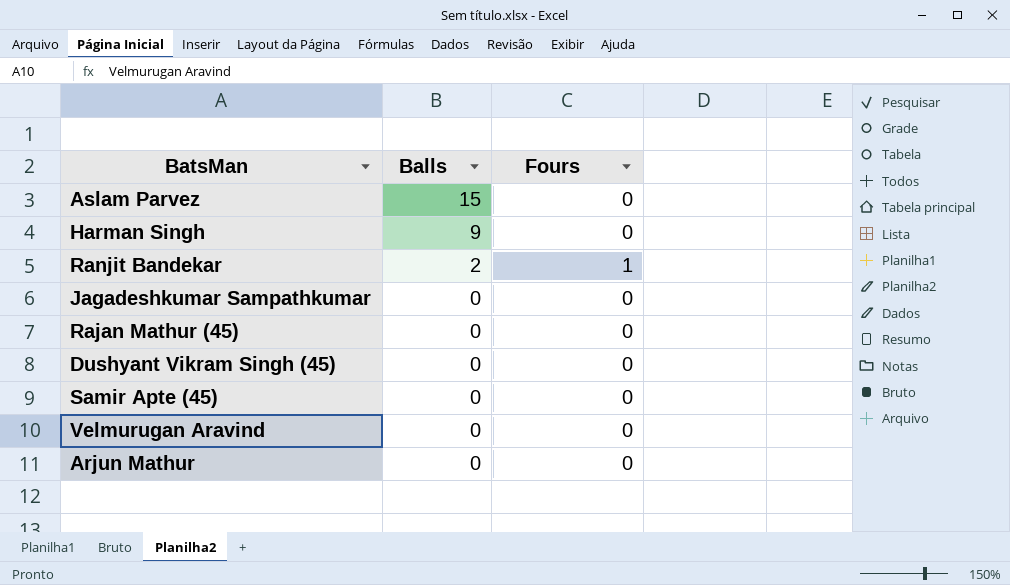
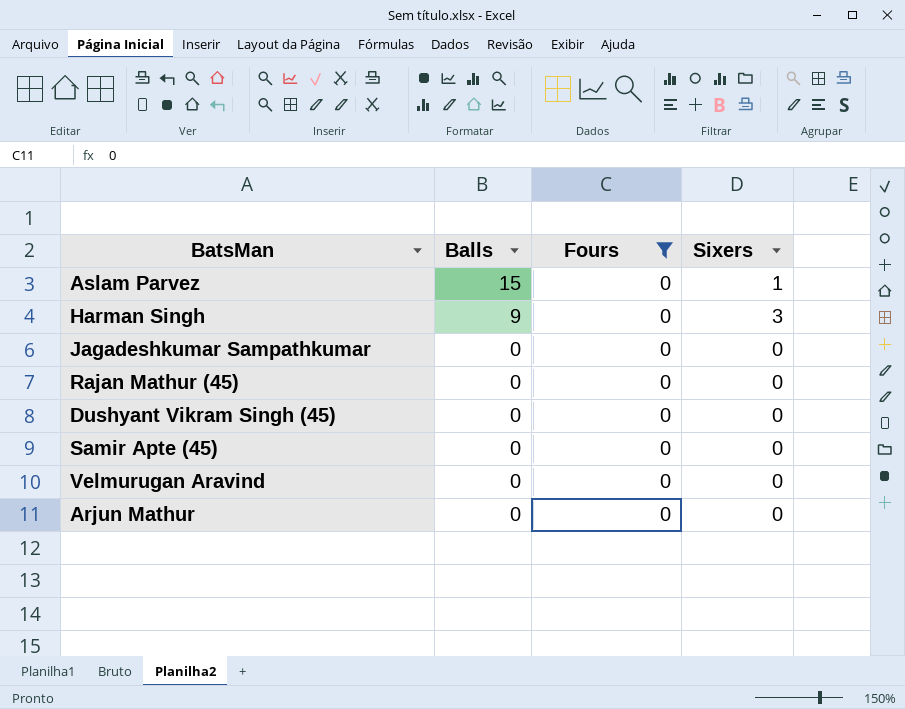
filter: none -> Fours = 0
column Sixers | position: none -> 4

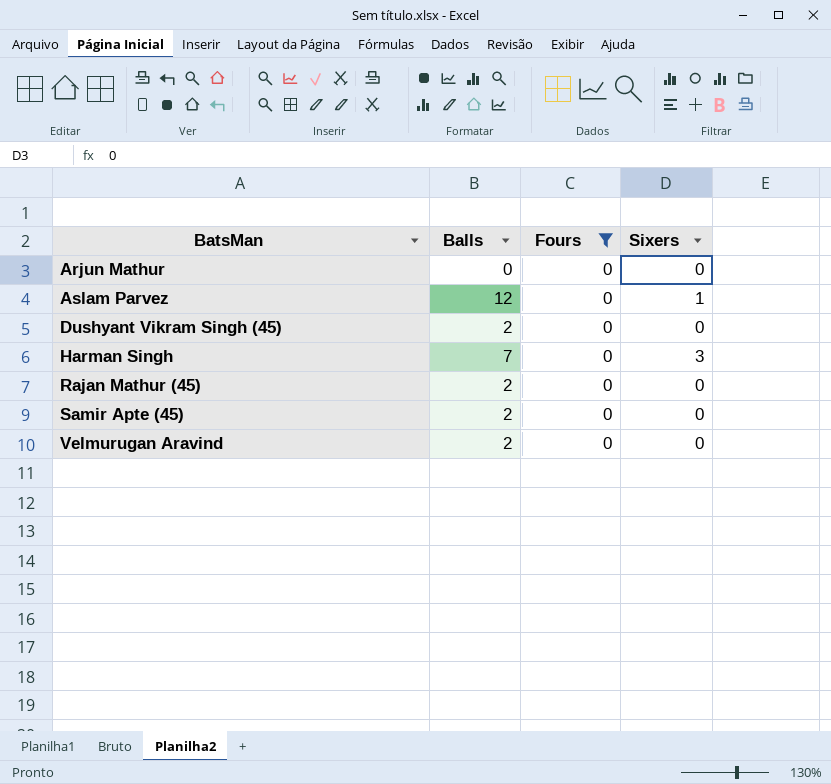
row order: Balls descending -> BatsMan ascending
row Jagadeshkumar Sampathkumar: 0 | 0 | 0 -> none
Aslam Parvez | Balls: 15 -> 12
Dushyant Vikram Singh (45) | Balls: 0 -> 2
Harman Singh | Balls: 9 -> 7
Rajan Mathur (45) | Balls: 0 -> 2
Samir Apte (45) | Balls: 0 -> 2
Velmurugan Aravind | Balls: 0 -> 2

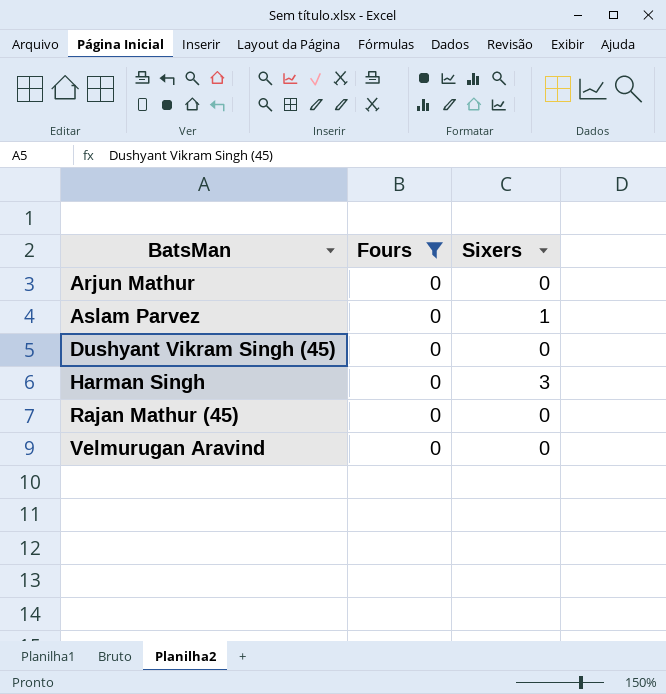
column Balls | position: 2 -> none
row Samir Apte (45): 2 | 0 | 0 -> none

